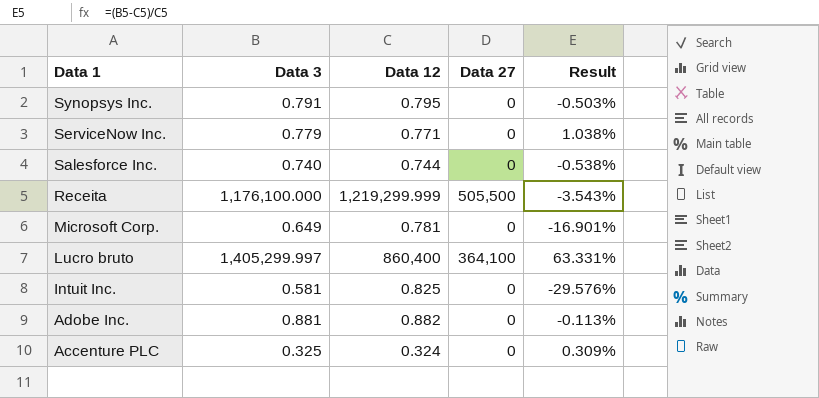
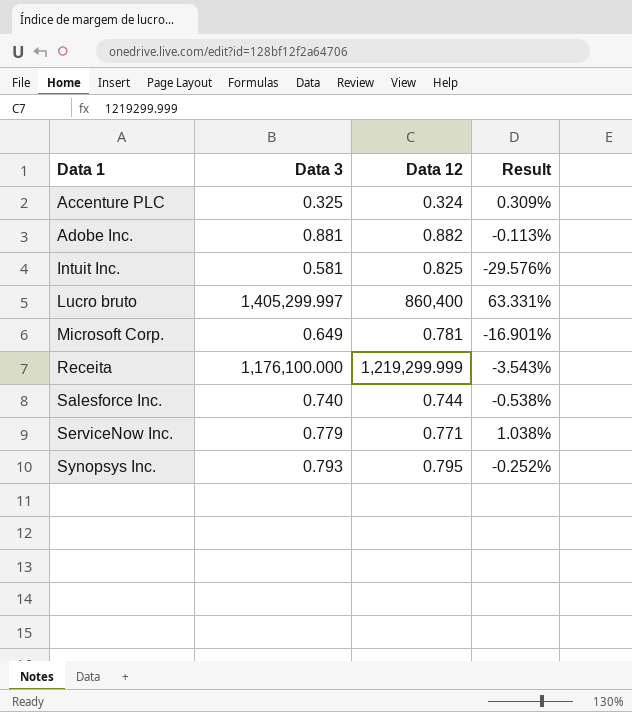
row order: Data 1 descending -> Data 1 ascending
column Data 27 | position: 4 -> none
Synopsys Inc. | Data 3: 0.791 -> 0.793
Synopsys Inc. | Result: -0.503% -> -0.252%

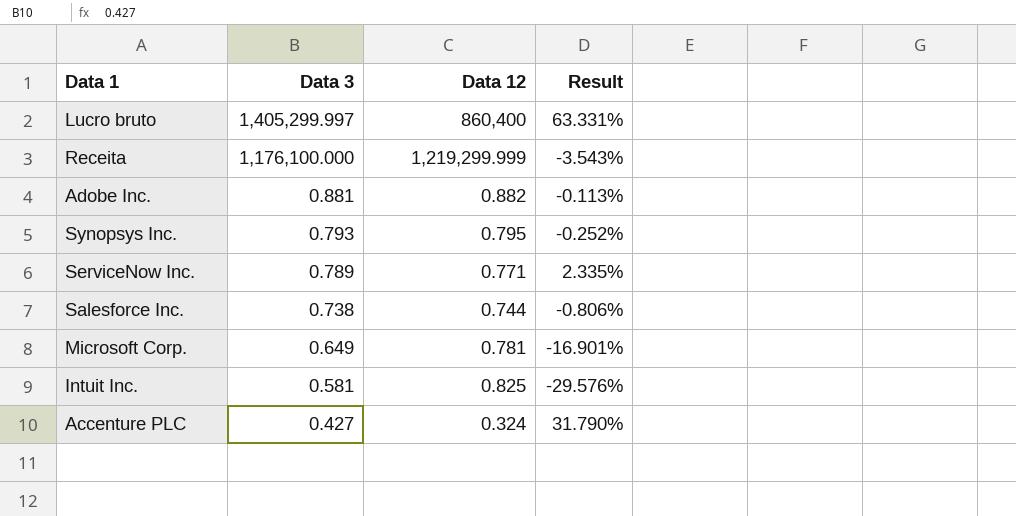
row order: Data 1 ascending -> Data 3 descending
ServiceNow Inc. | Data 3: 0.779 -> 0.789
ServiceNow Inc. | Result: 1.038% -> 2.335%
Salesforce Inc. | Data 3: 0.740 -> 0.738
Salesforce Inc. | Result: -0.538% -> -0.806%
Accenture PLC | Data 3: 0.325 -> 0.427
Accenture PLC | Result: 0.309% -> 31.790%

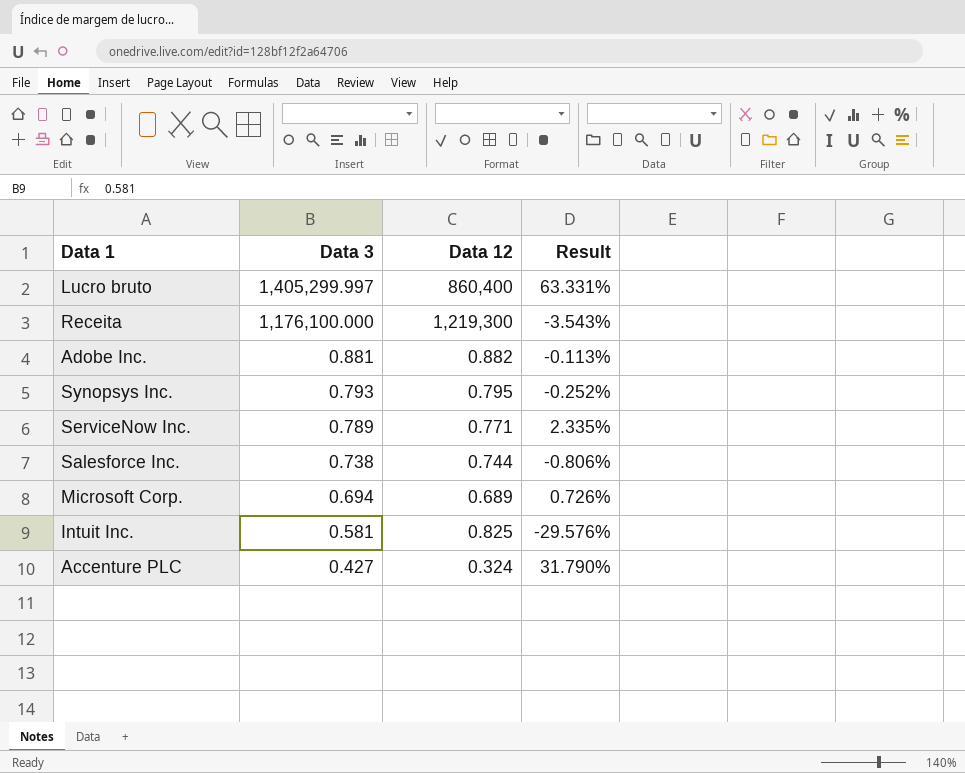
Receita | Data 12: 1,219,299.999 -> 1,219,300
Microsoft Corp. | Data 3: 0.649 -> 0.694
Microsoft Corp. | Data 12: 0.781 -> 0.689
Microsoft Corp. | Result: -16.901% -> 0.726%

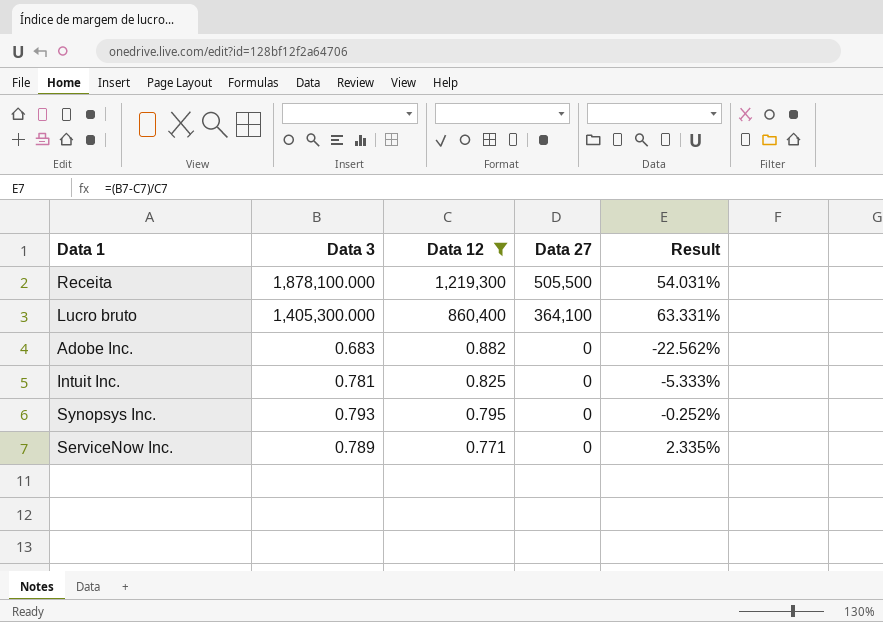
filter: none -> Data 12 >= 0.771
row order: Data 3 descending -> Data 12 descending
column Data 27 | position: none -> 4
Receita | Data 3: 1,176,100.000 -> 1,878,100.000
Receita | Result: -3.543% -> 54.031%
Lucro bruto | Data 3: 1,405,299.997 -> 1,405,300.000
Adobe Inc. | Data 3: 0.881 -> 0.683
Adobe Inc. | Result: -0.113% -> -22.562%
Intuit Inc. | Data 3: 0.581 -> 0.781
Intuit Inc. | Result: -29.576% -> -5.333%

